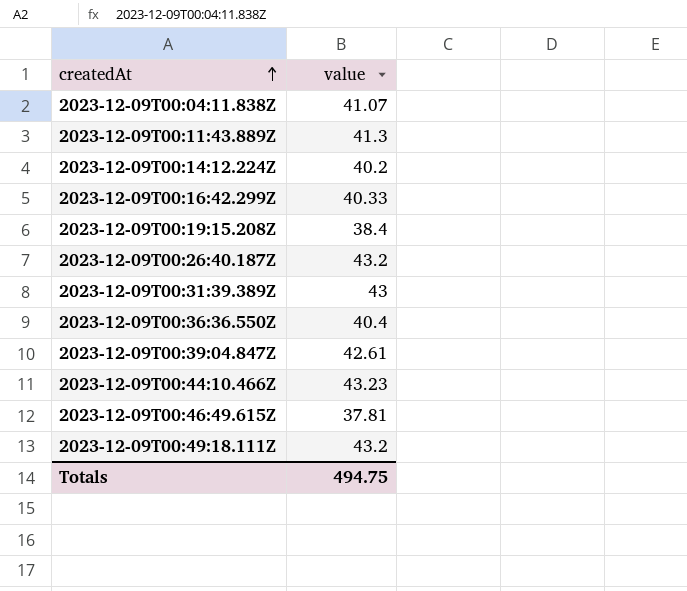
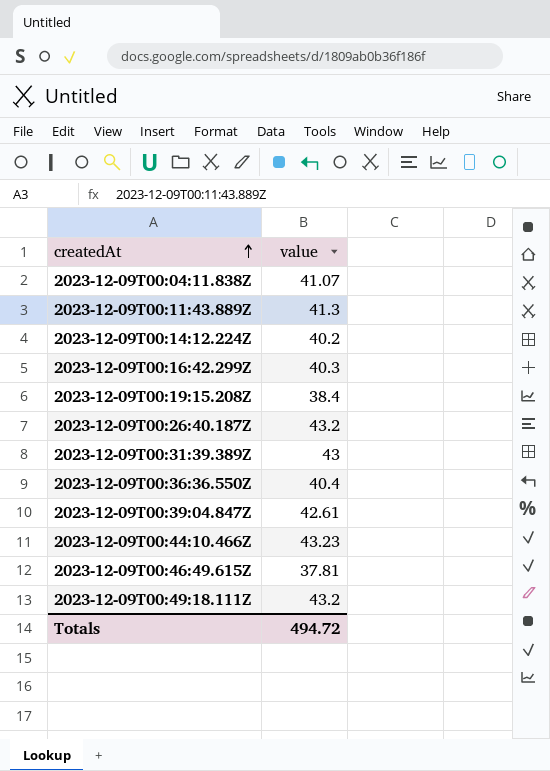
2023-12-09T00:16:42.299Z | value: 40.33 -> 40.3
Totals | value: 494.75 -> 494.72

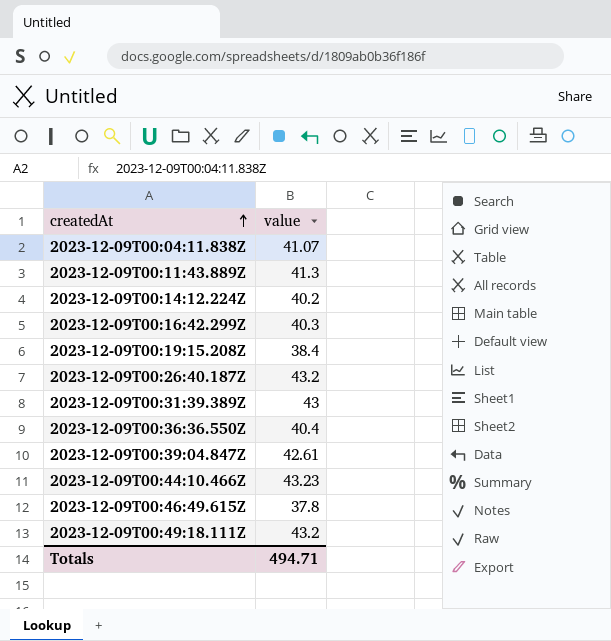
2023-12-09T00:46:49.615Z | value: 37.81 -> 37.8
Totals | value: 494.72 -> 494.71

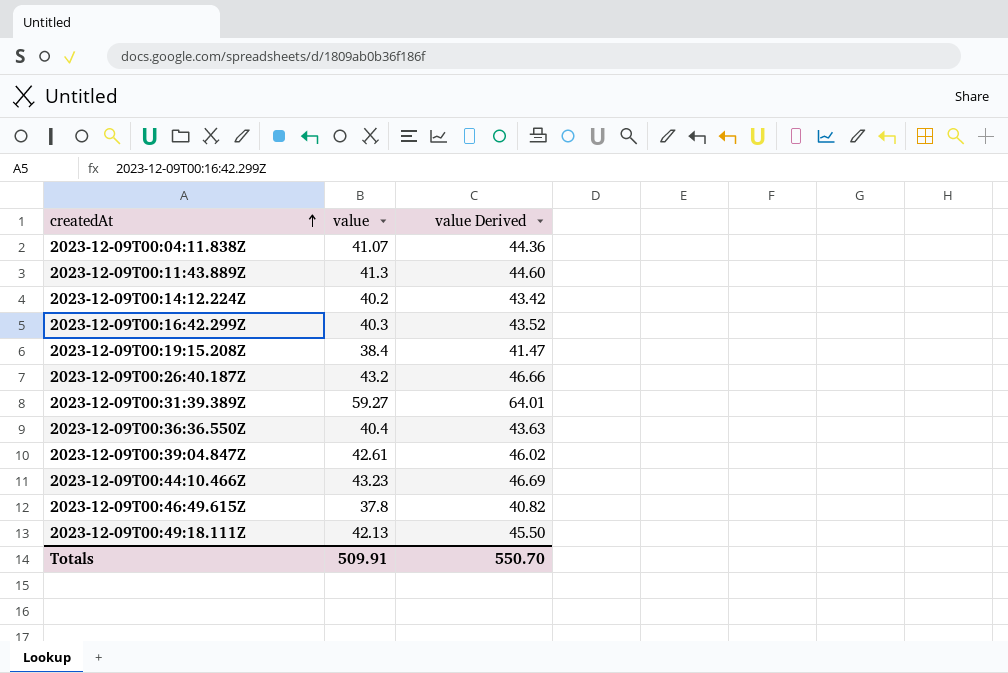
column value Derived | formula: none -> [value] * 1.08
2023-12-09T00:31:39.389Z | value: 43 -> 59.27
2023-12-09T00:49:18.111Z | value: 43.2 -> 42.13
Totals | value: 494.71 -> 509.91

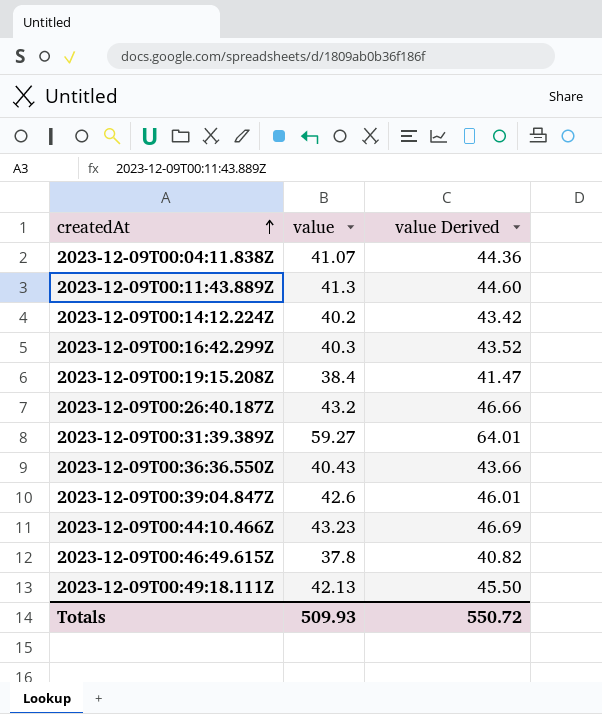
2023-12-09T00:36:36.550Z | value: 40.4 -> 40.43
2023-12-09T00:36:36.550Z | value Derived: 43.63 -> 43.66
2023-12-09T00:39:04.847Z | value: 42.61 -> 42.6
2023-12-09T00:39:04.847Z | value Derived: 46.02 -> 46.01
Totals | value: 509.91 -> 509.93
Totals | value Derived: 550.70 -> 550.72

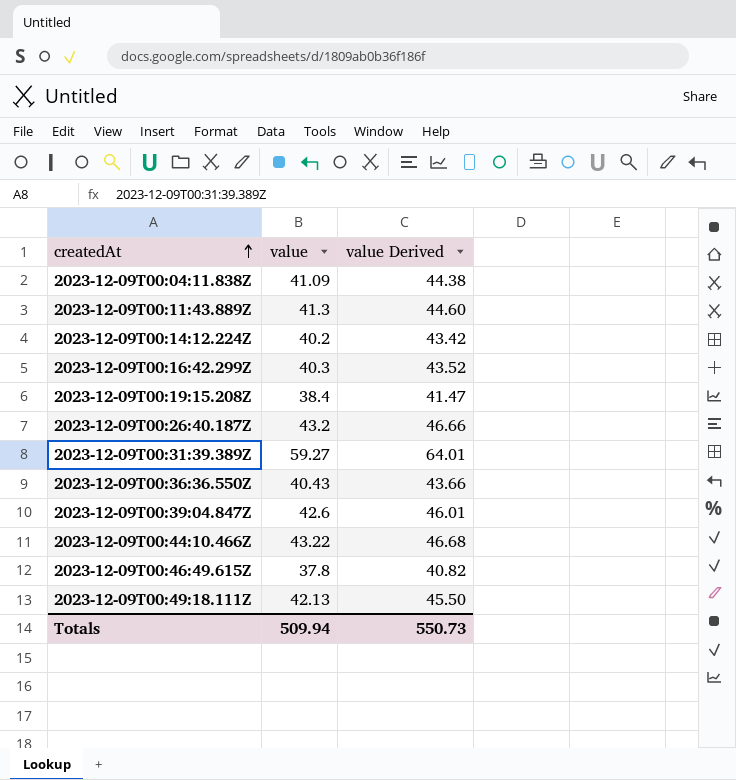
2023-12-09T00:04:11.838Z | value: 41.07 -> 41.09
2023-12-09T00:04:11.838Z | value Derived: 44.36 -> 44.38
2023-12-09T00:44:10.466Z | value: 43.23 -> 43.22
2023-12-09T00:44:10.466Z | value Derived: 46.69 -> 46.68
Totals | value: 509.93 -> 509.94
Totals | value Derived: 550.72 -> 550.73

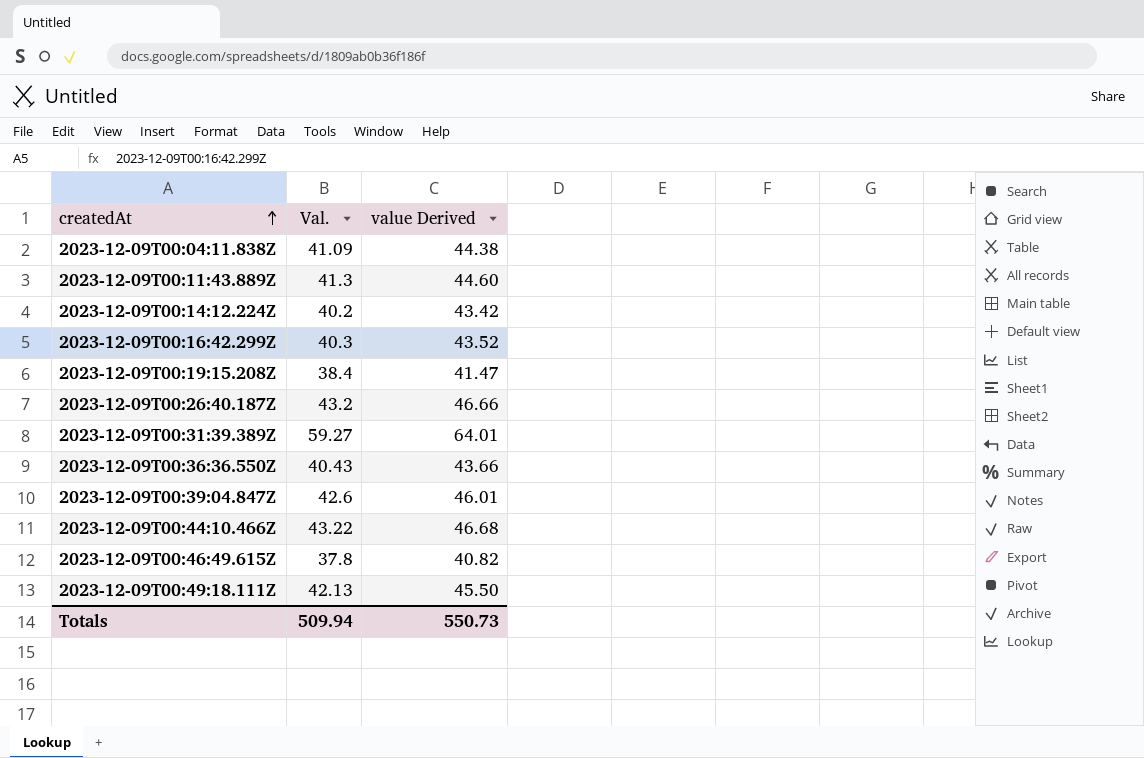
column name: value -> Val.

